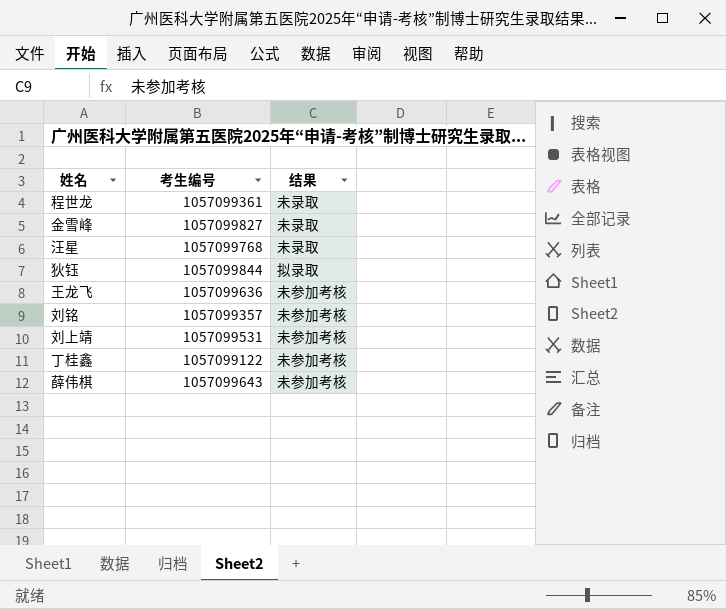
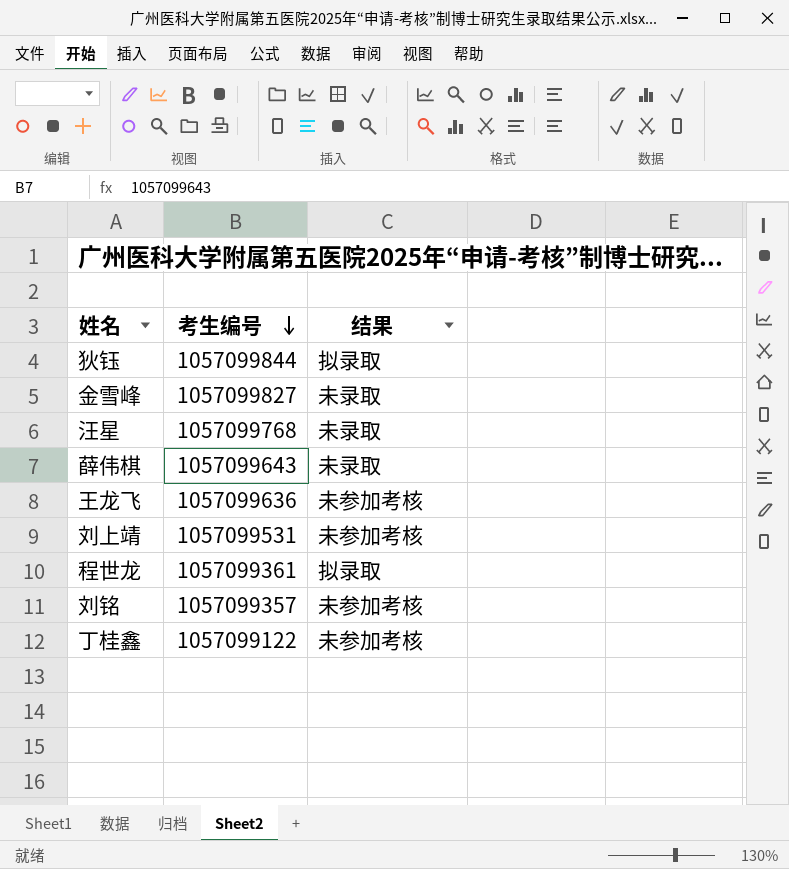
row order: none -> 考生编号 descending
薛伟棋 | 结果: 未参加考核 -> 未录取
程世龙 | 结果: 未录取 -> 拟录取

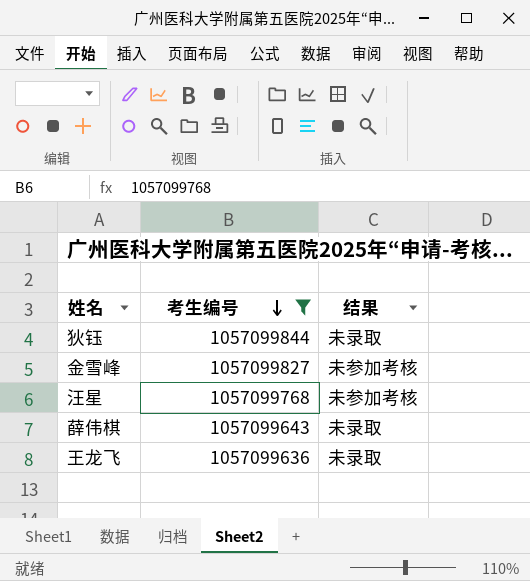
filter: none -> 考生编号 >= 1057099636
狄钰 | 结果: 拟录取 -> 未录取
金雪峰 | 结果: 未录取 -> 未参加考核
汪星 | 结果: 未录取 -> 未参加考核
王龙飞 | 结果: 未参加考核 -> 未录取

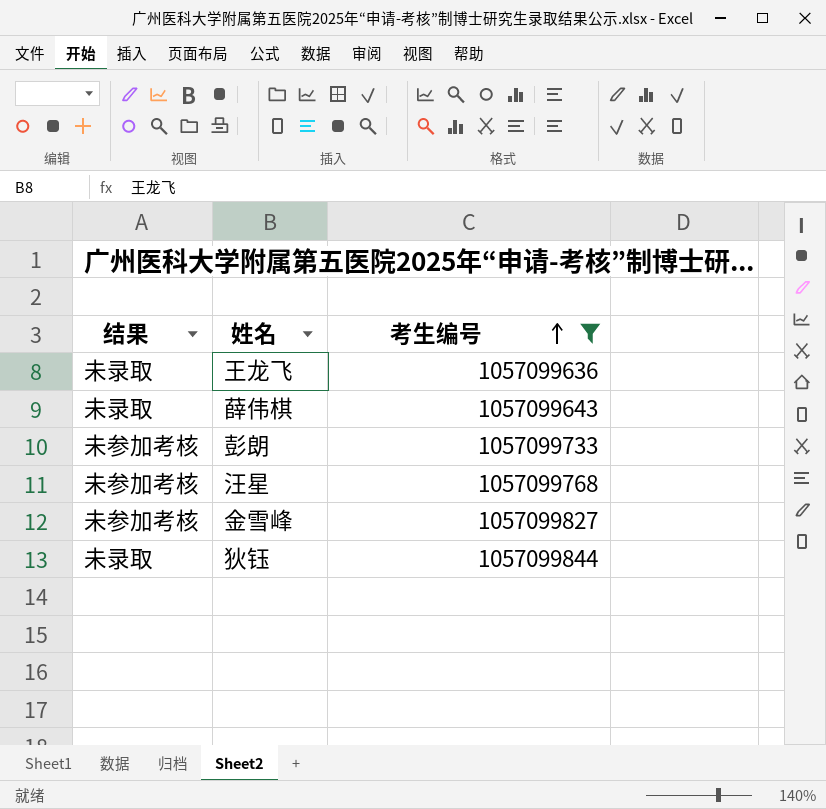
row order: 考生编号 descending -> 考生编号 ascending
column 结果 | position: 3 -> 1
row 彭朗: none -> 未参加考核 | 1057099733

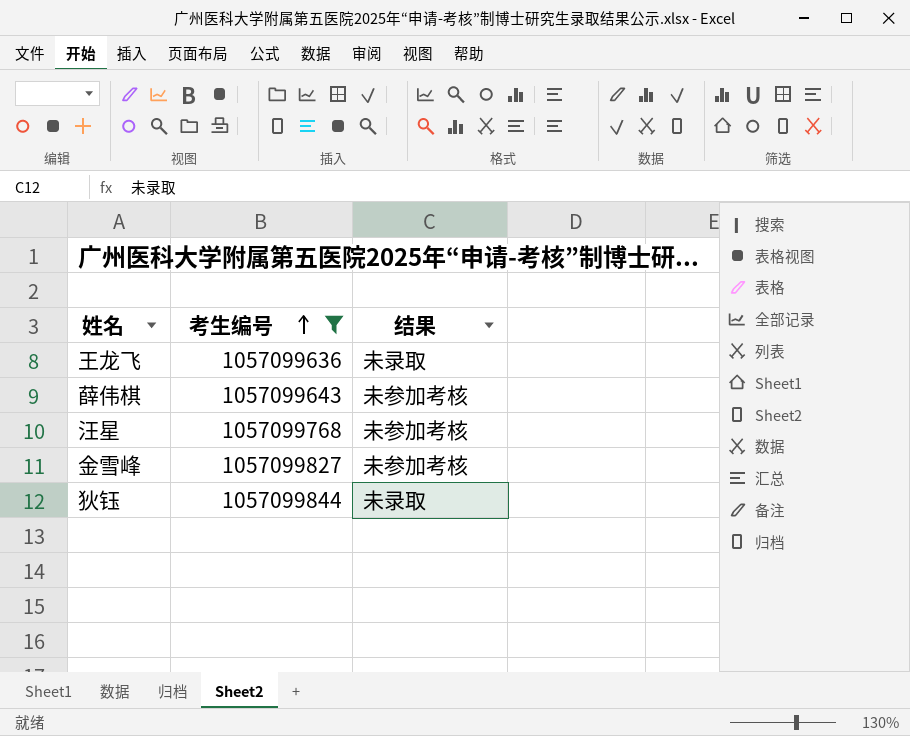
column 结果 | position: 1 -> 3
row 彭朗: 未参加考核 | 1057099733 -> none
薛伟棋 | 结果: 未录取 -> 未参加考核

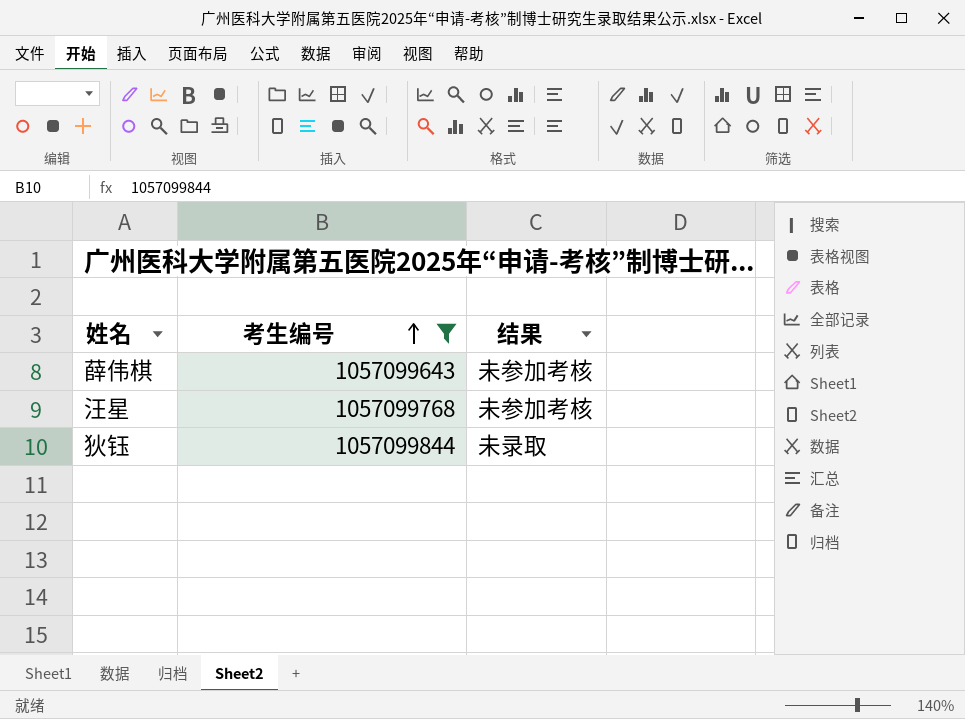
row 王龙飞: 1057099636 | 未录取 -> none
row 金雪峰: 1057099827 | 未参加考核 -> none

